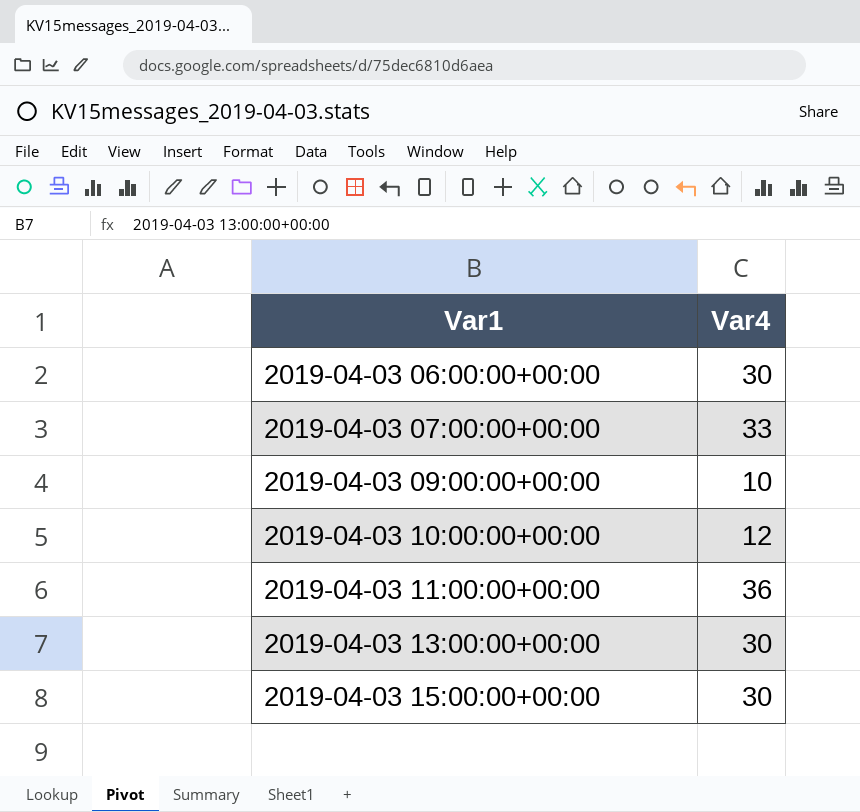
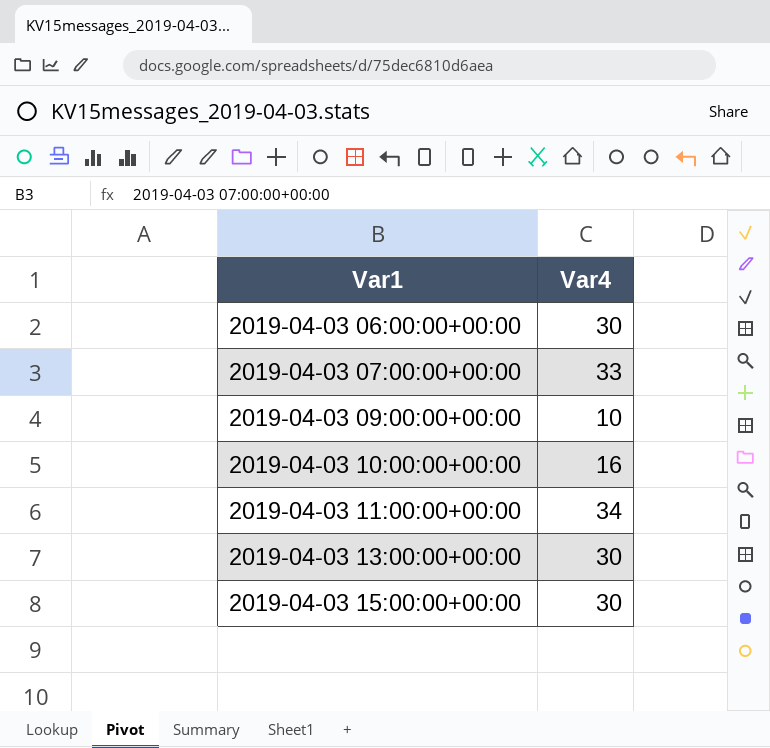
2019-04-03 10:00:00+00:00 | Var4: 12 -> 16
2019-04-03 11:00:00+00:00 | Var4: 36 -> 34

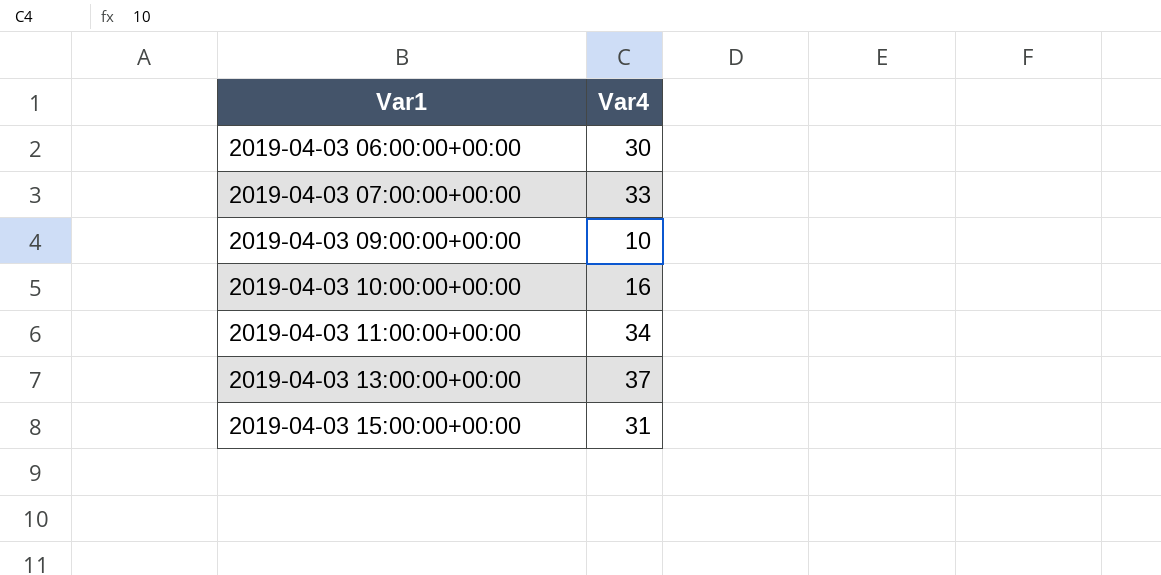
2019-04-03 13:00:00+00:00 | Var4: 30 -> 37
2019-04-03 15:00:00+00:00 | Var4: 30 -> 31

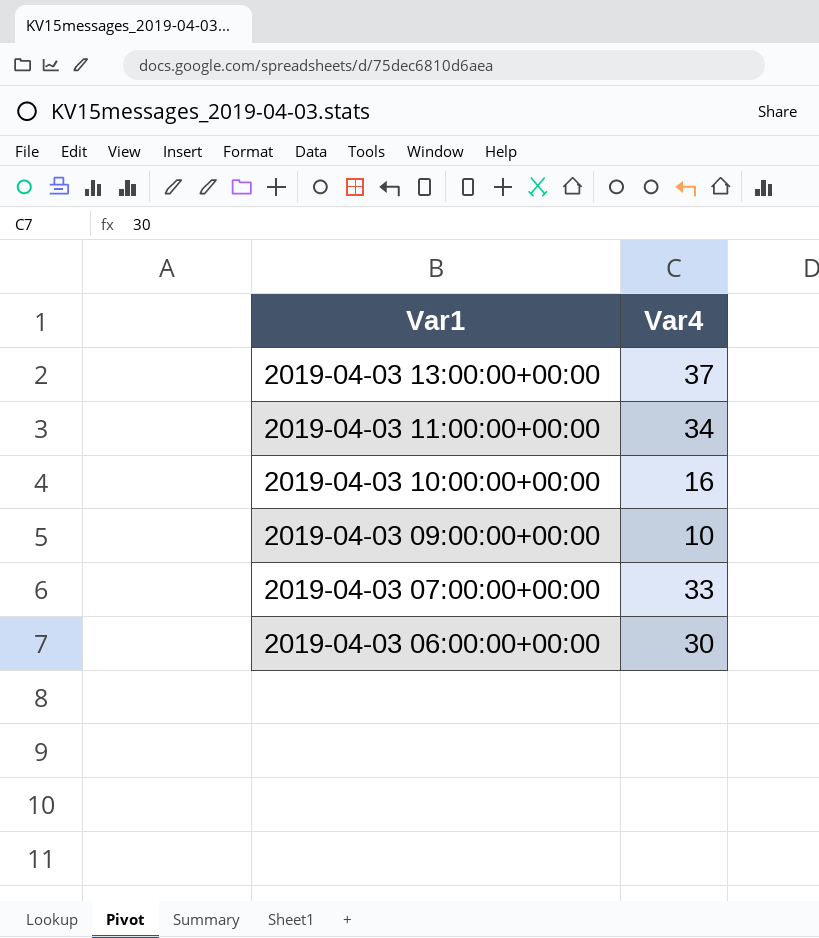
row order: Var1 ascending -> Var1 descending
row 2019-04-03 15:00:00+00:00: 31 -> none

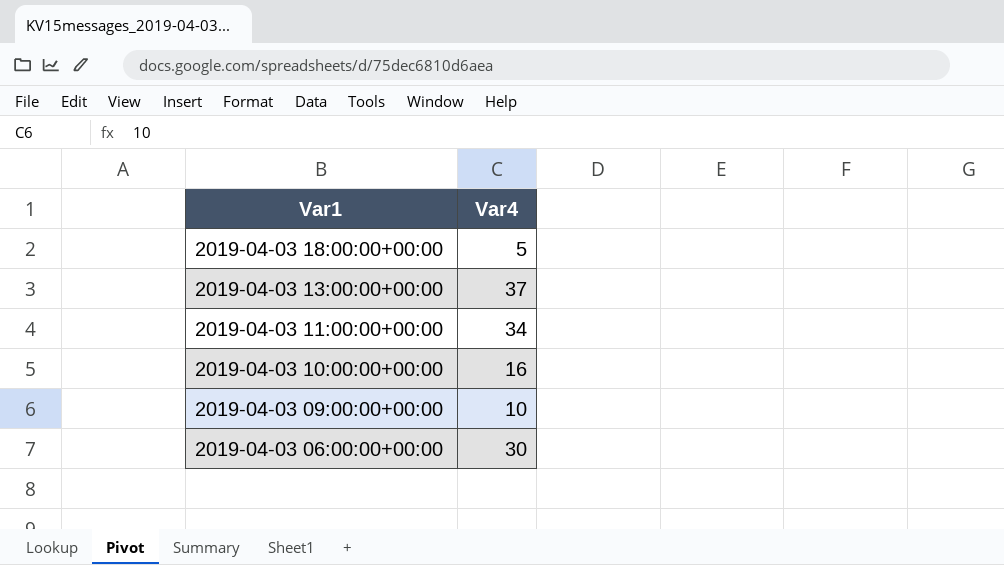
row 2019-04-03 07:00:00+00:00: 33 -> none
row 2019-04-03 18:00:00+00:00: none -> 5

